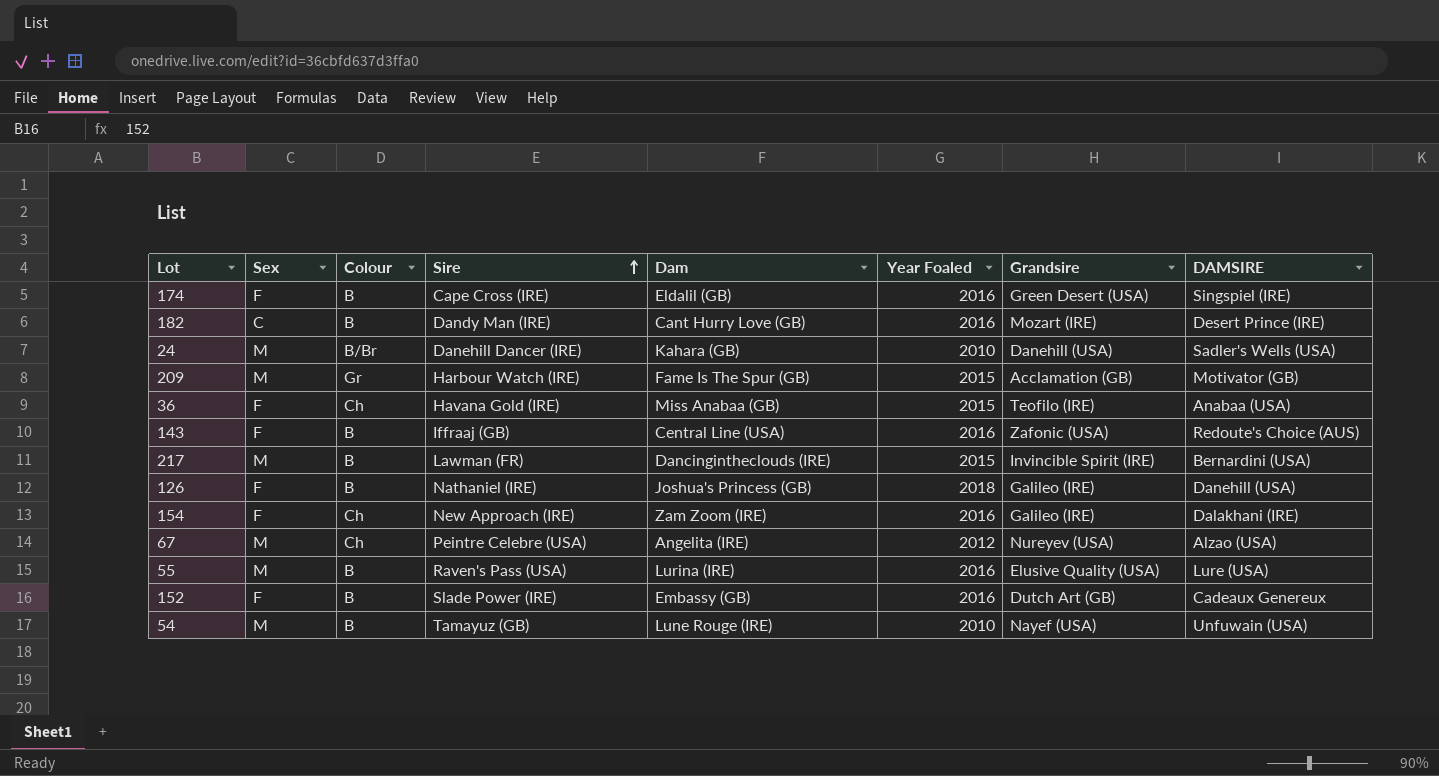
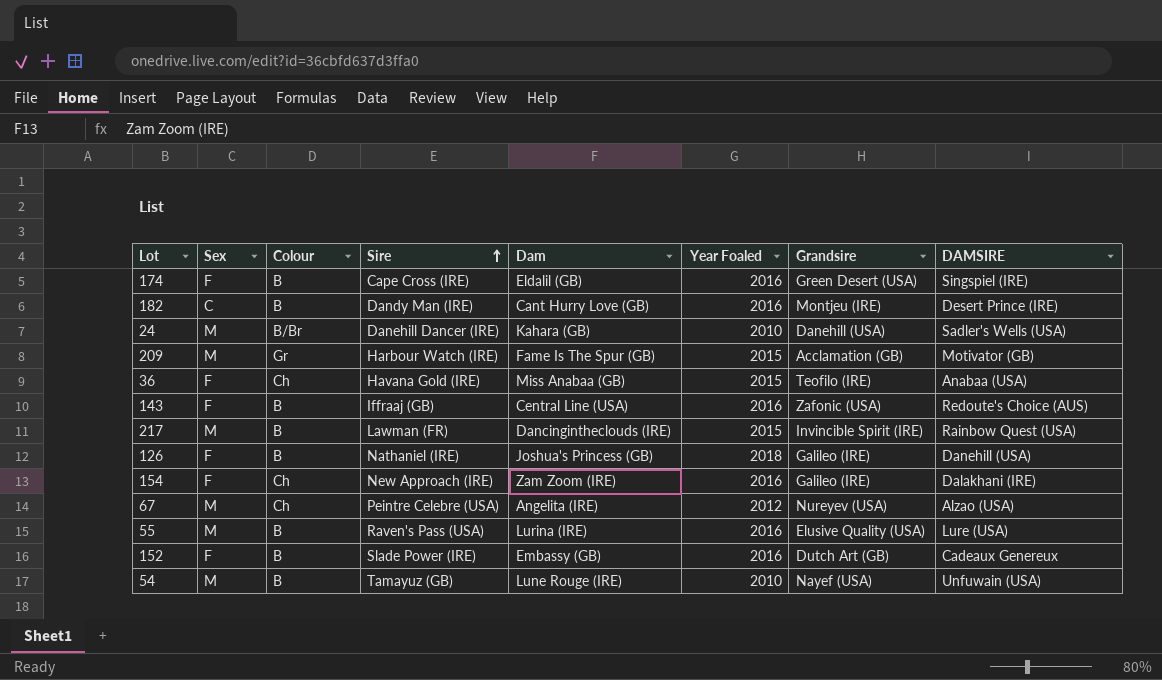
182 | Grandsire: Mozart (IRE) -> Montjeu (IRE)
217 | DAMSIRE: Bernardini (USA) -> Rainbow Quest (USA)

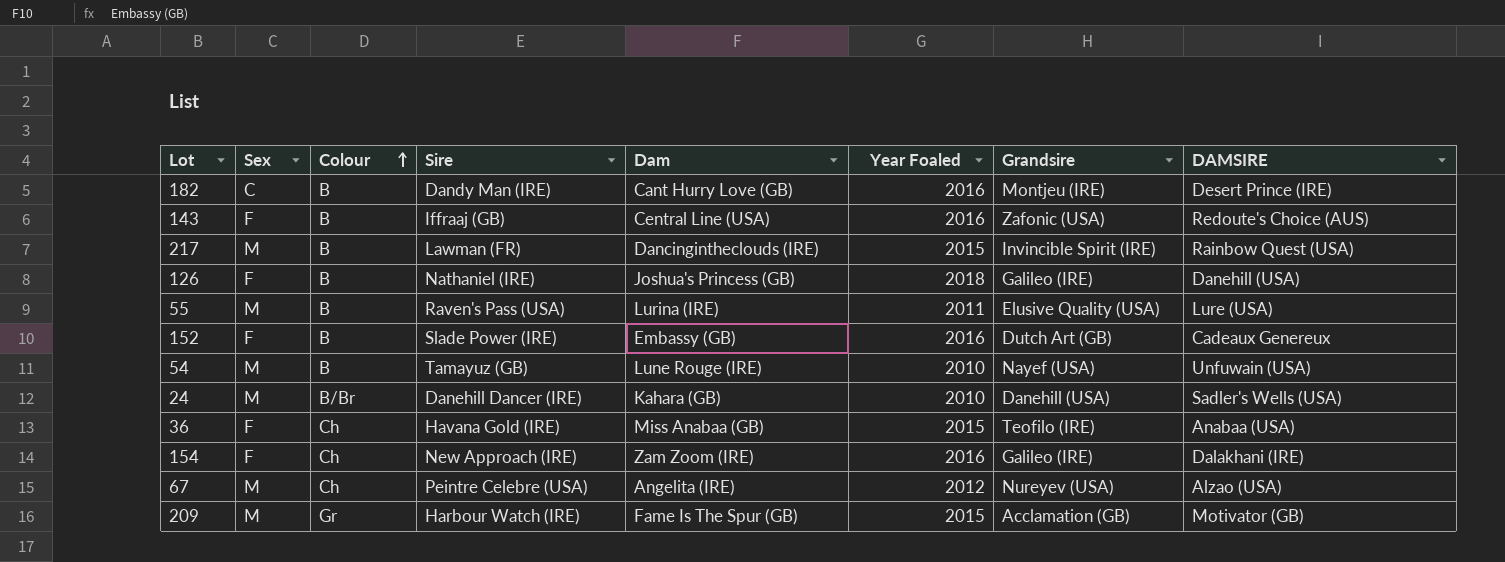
row order: Sire ascending -> Colour ascending
row 174: F | B | Cape Cross (IRE) | Eldalil (GB) | 2016 | Green Desert (USA) | Singspiel (IRE) -> none
55 | Year Foaled: 2016 -> 2011

